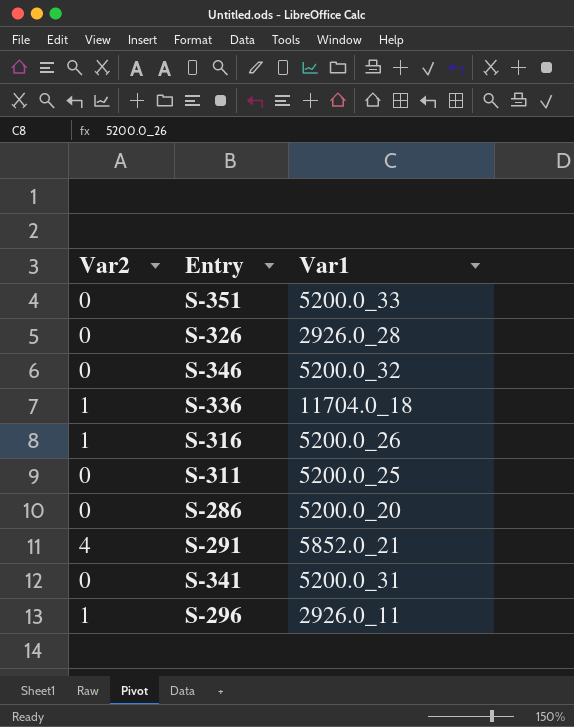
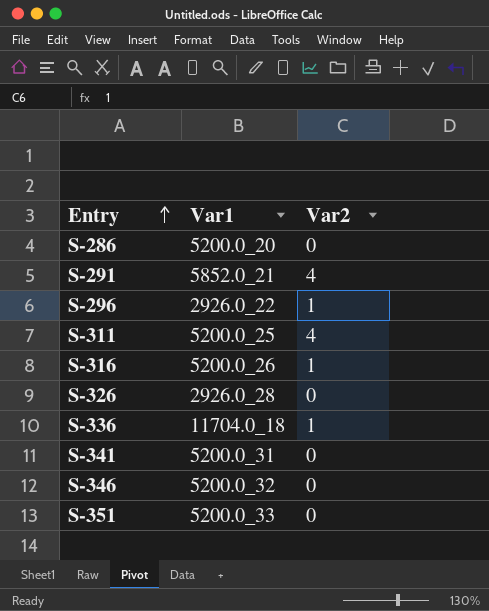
row order: none -> Entry ascending
column Var2 | position: 1 -> 3
S-296 | Var1: 2926.0_11 -> 2926.0_22
S-311 | Var2: 0 -> 4

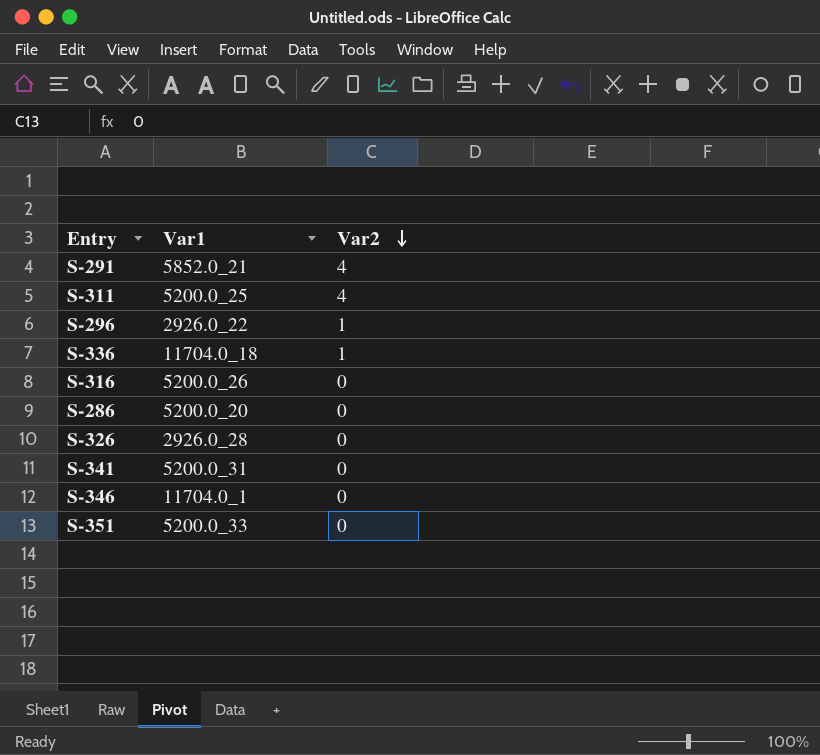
row order: Entry ascending -> Var2 descending
S-316 | Var2: 1 -> 0
S-346 | Var1: 5200.0_32 -> 11704.0_1

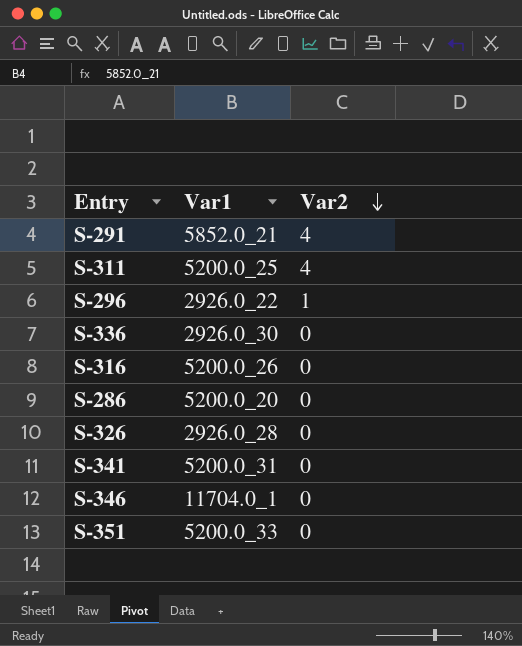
S-336 | Var1: 11704.0_18 -> 2926.0_30
S-336 | Var2: 1 -> 0

